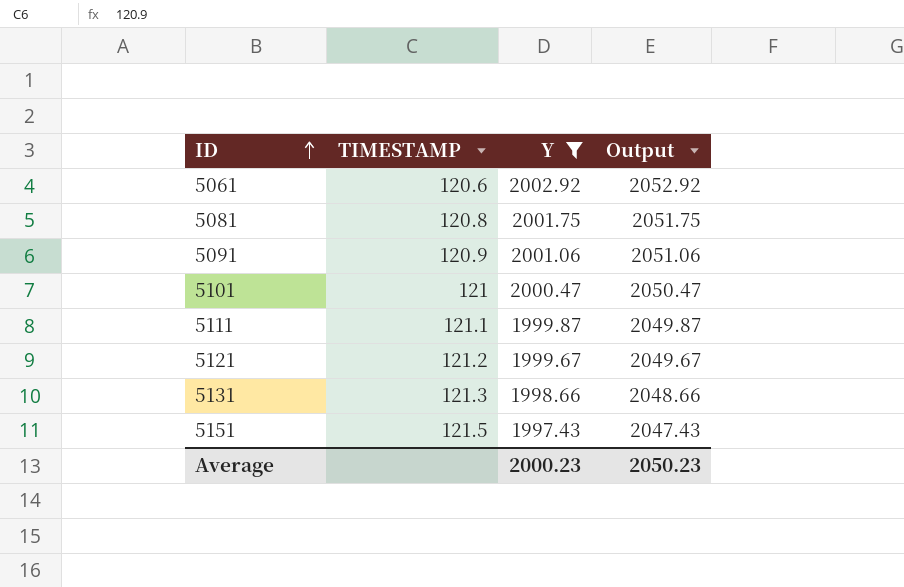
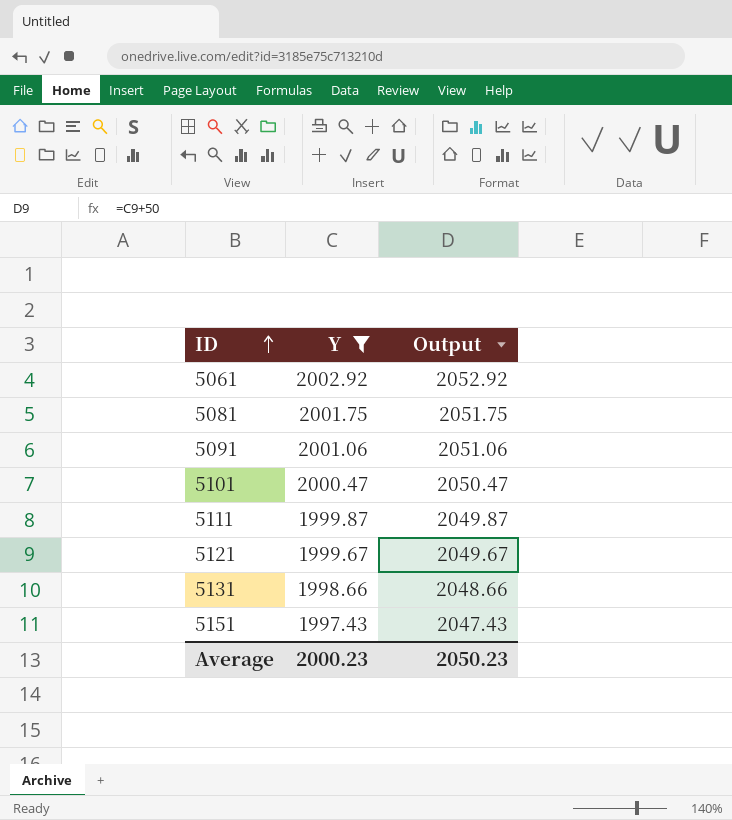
column TIMESTAMP | position: 2 -> none

